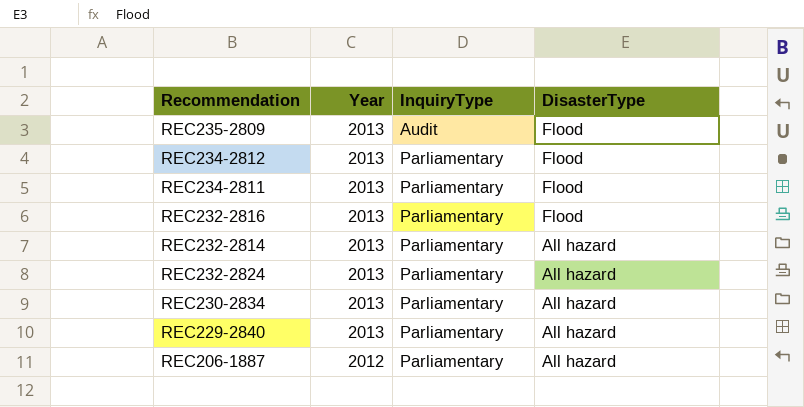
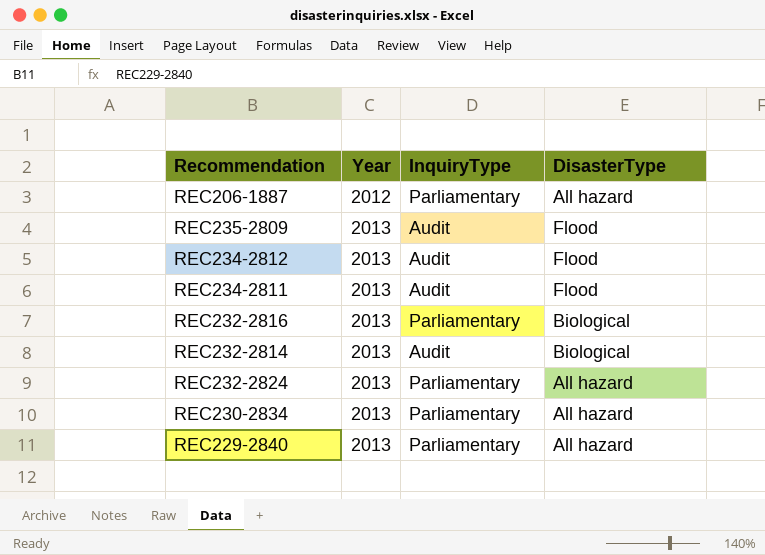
row order: Year descending -> Year ascending
REC234-2812 | InquiryType: Parliamentary -> Audit
REC234-2811 | InquiryType: Parliamentary -> Audit
REC232-2816 | DisasterType: Flood -> Biological
REC232-2814 | InquiryType: Parliamentary -> Audit
REC232-2814 | DisasterType: All hazard -> Biological

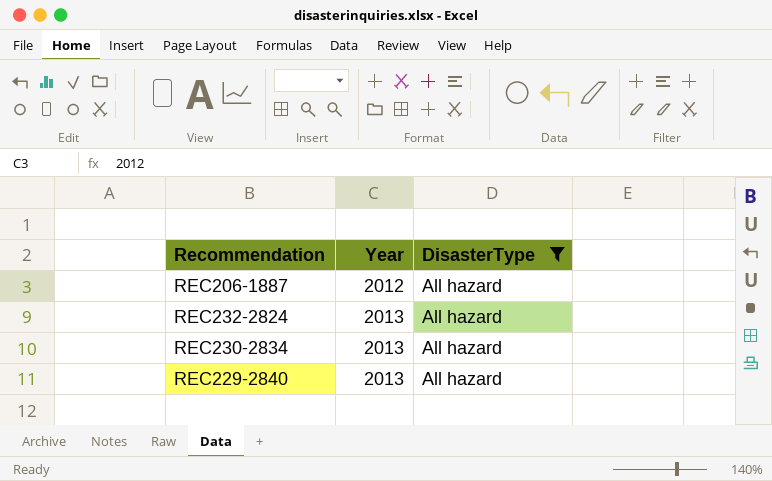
filter: none -> DisasterType = All hazard
column InquiryType | position: 3 -> none

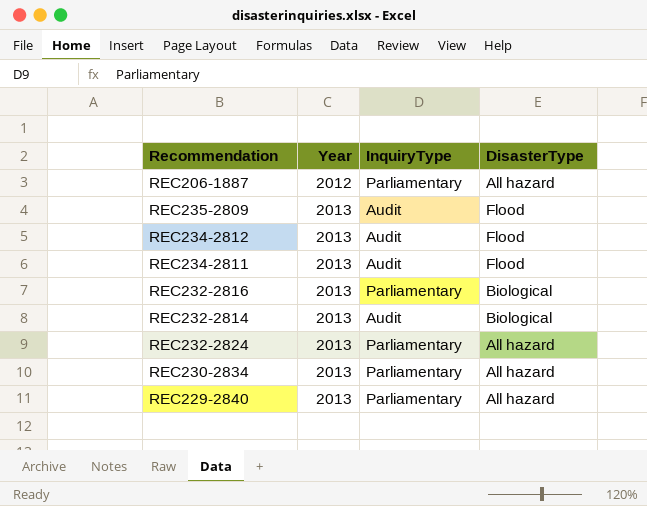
filter: DisasterType = All hazard -> none
column InquiryType | position: none -> 3

